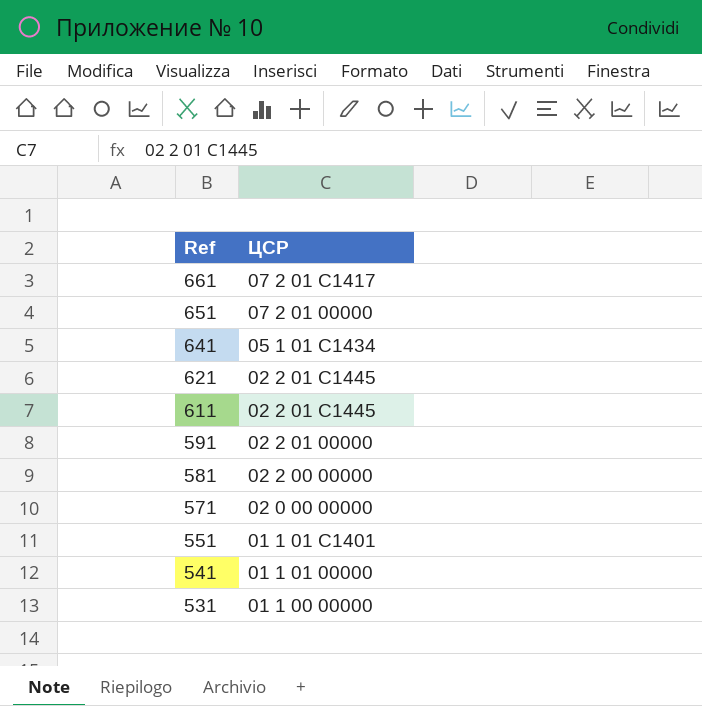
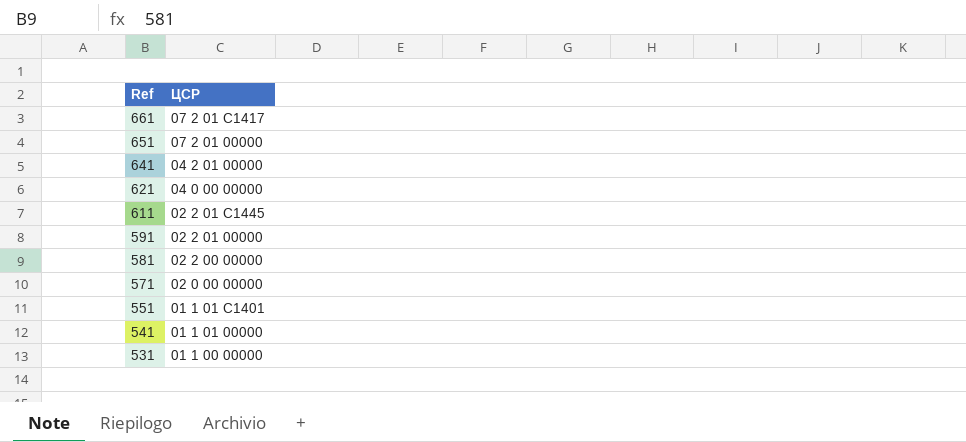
641 | ЦСР: 05 1 01 С1434 -> 04 2 01 00000
621 | ЦСР: 02 2 01 С1445 -> 04 0 00 00000

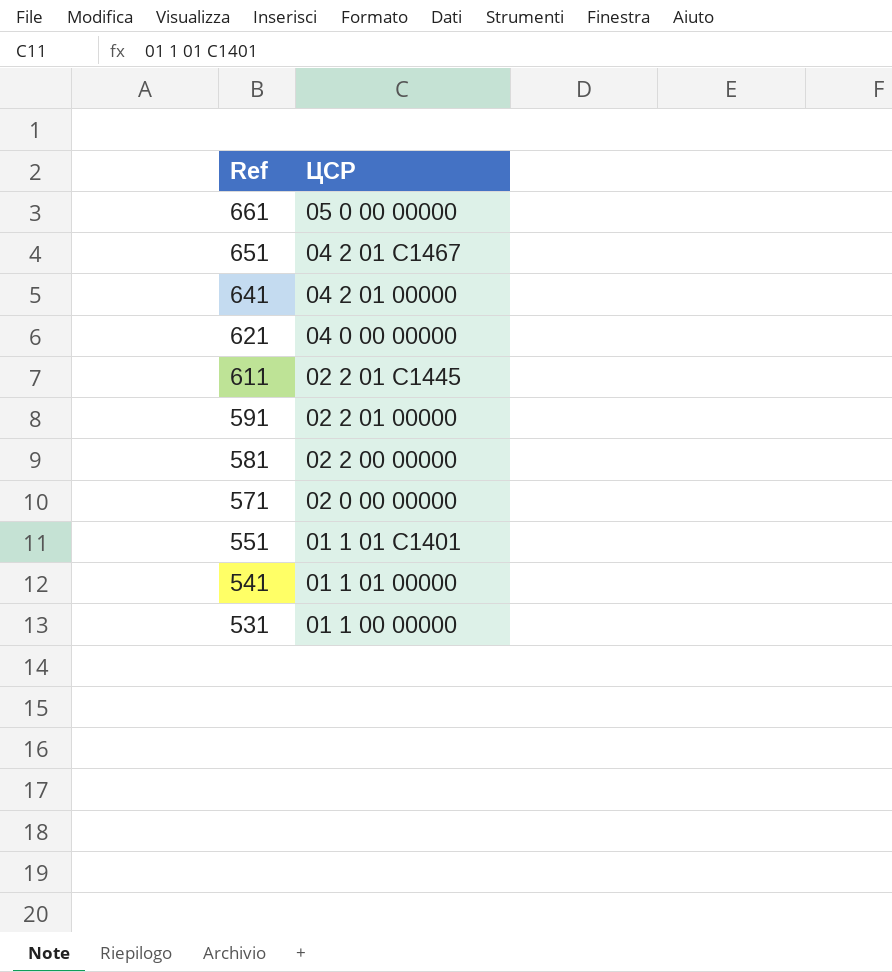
661 | ЦСР: 07 2 01 С1417 -> 05 0 00 00000
651 | ЦСР: 07 2 01 00000 -> 04 2 01 С1467

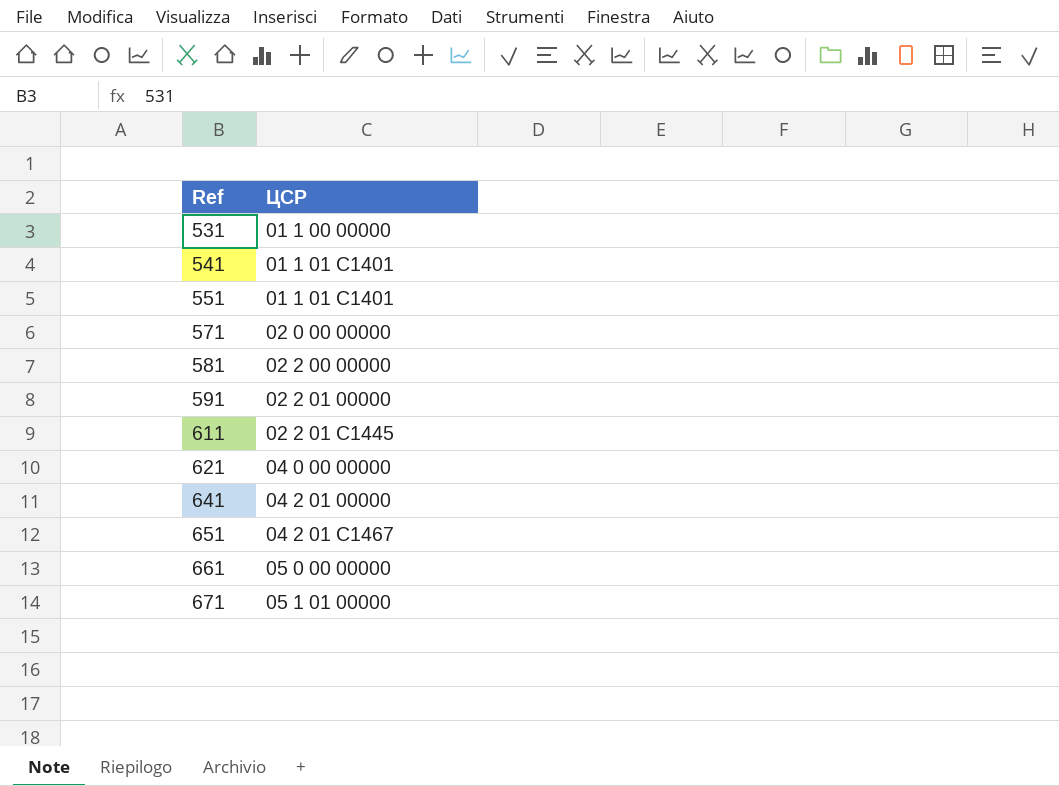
row order: Ref descending -> Ref ascending
541 | ЦСР: 01 1 01 00000 -> 01 1 01 С1401
row 671: none -> 05 1 01 00000

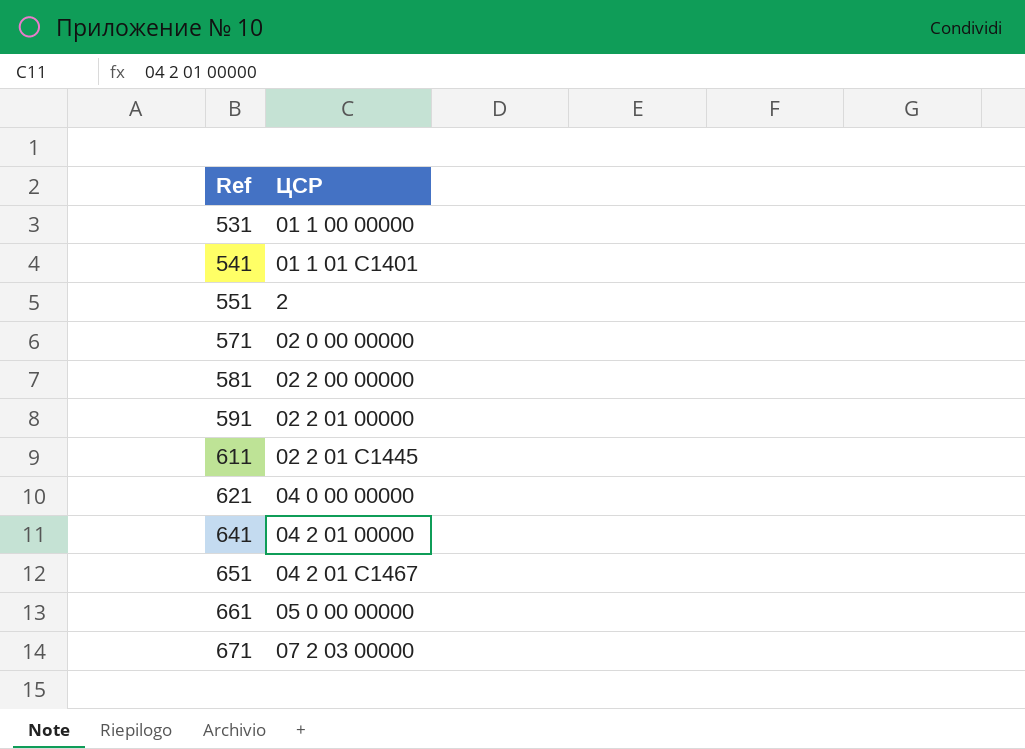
551 | ЦСР: 01 1 01 С1401 -> 2
671 | ЦСР: 05 1 01 00000 -> 07 2 03 00000

